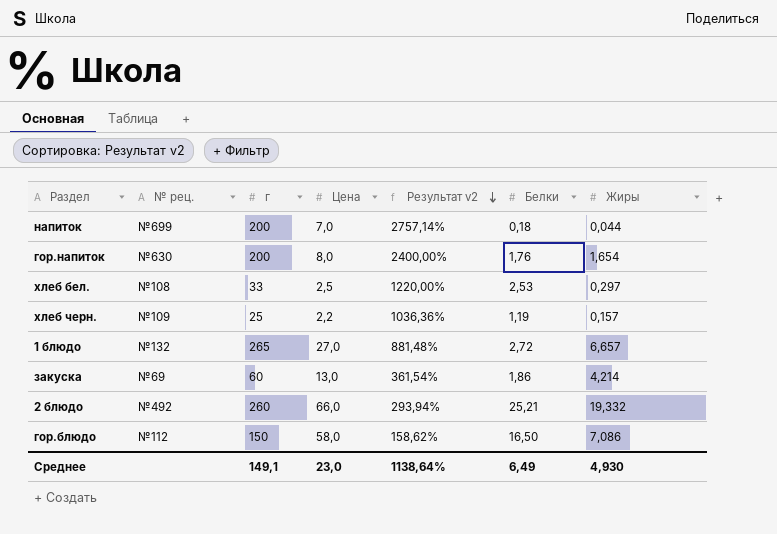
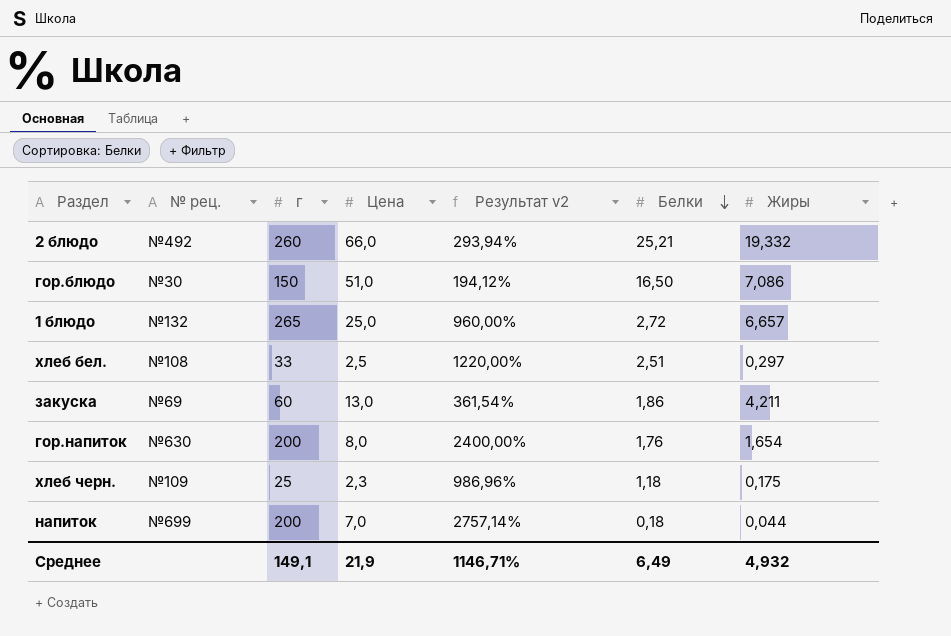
row order: Результат v2 descending -> Белки descending
гор.блюдо | № рец.: №112 -> №30
гор.блюдо | Цена: 58,0 -> 51,0
гор.блюдо | Результат v2: 158,62% -> 194,12%
1 блюдо | Цена: 27,0 -> 25,0
1 блюдо | Результат v2: 881,48% -> 960,00%
хлеб бел. | Белки: 2,53 -> 2,51
закуска | Жиры: 4,214 -> 4,211
хлеб черн. | Цена: 2,2 -> 2,3
хлеб черн. | Результат v2: 1036,36% -> 986,96%
хлеб черн. | Белки: 1,19 -> 1,18
хлеб черн. | Жиры: 0,157 -> 0,175
Среднее | Цена: 23,0 -> 21,9
Среднее | Результат v2: 1138,64% -> 1146,71%
Среднее | Жиры: 4,930 -> 4,932

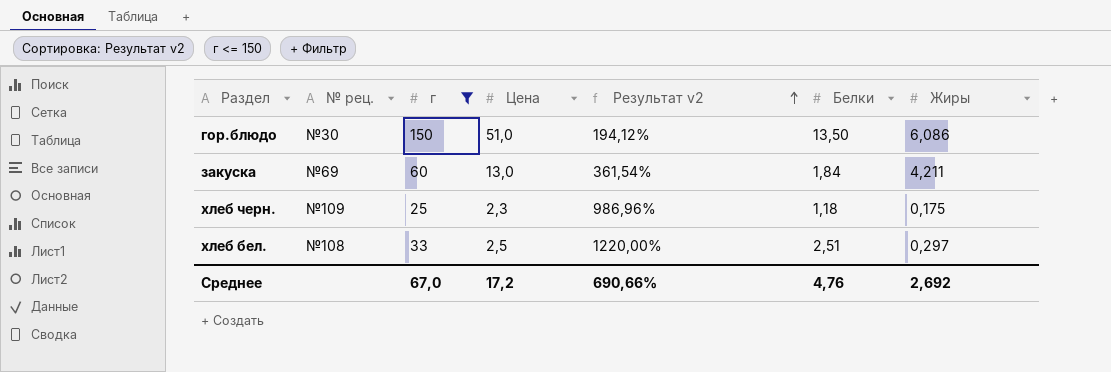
filter: none -> г <= 150
row order: Белки descending -> Результат v2 ascending
гор.блюдо | Белки: 16,50 -> 13,50
гор.блюдо | Жиры: 7,086 -> 6,086
закуска | Белки: 1,86 -> 1,84
Среднее | г: 149,1 -> 67,0
Среднее | Цена: 21,9 -> 17,2
Среднее | Результат v2: 1146,71% -> 690,66%
Среднее | Белки: 6,49 -> 4,76
Среднее | Жиры: 4,932 -> 2,692

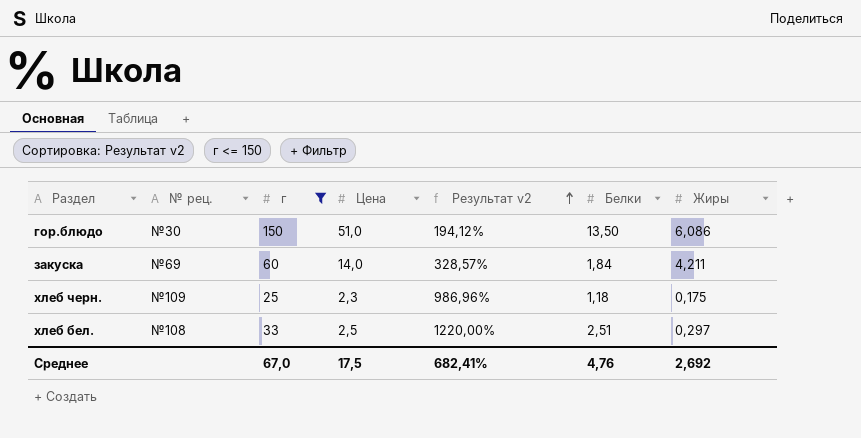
закуска | Цена: 13,0 -> 14,0
закуска | Результат v2: 361,54% -> 328,57%
Среднее | Цена: 17,2 -> 17,5
Среднее | Результат v2: 690,66% -> 682,41%

